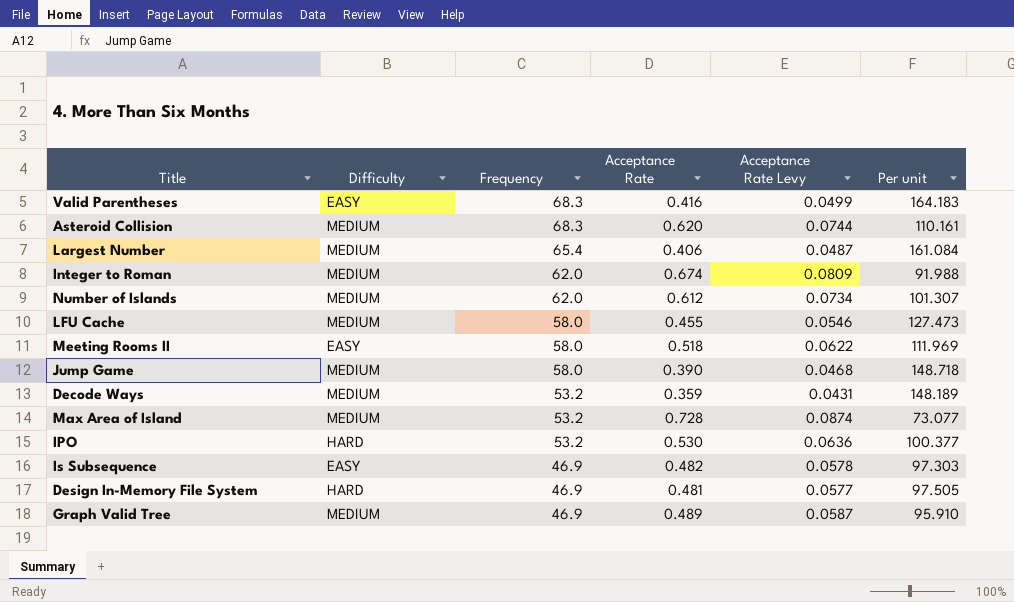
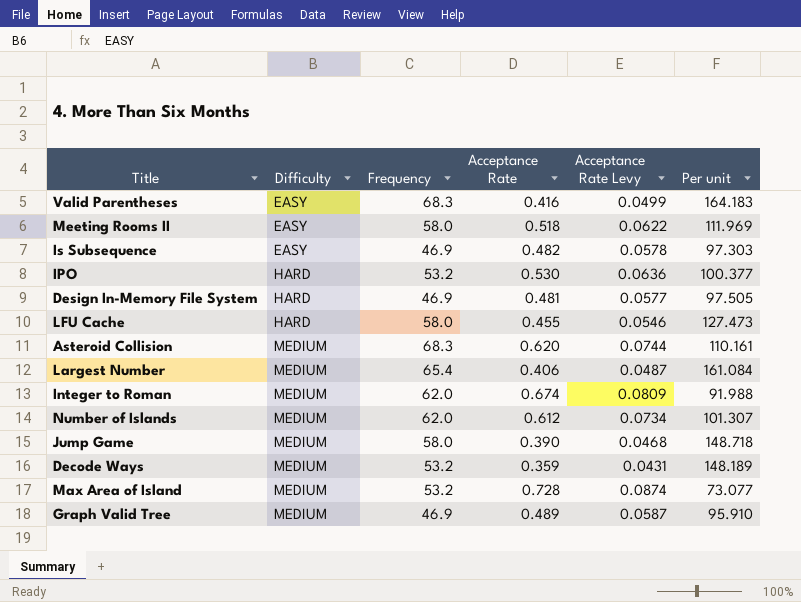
row order: Frequency descending -> Difficulty ascending
LFU Cache | Difficulty: MEDIUM -> HARD

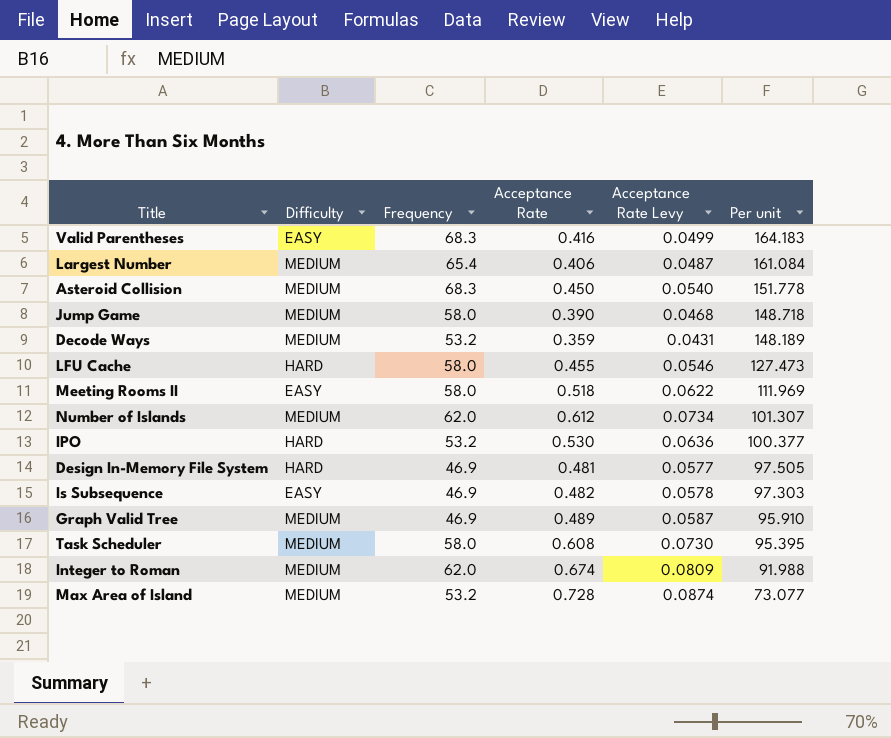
row order: Difficulty ascending -> Per unit descending
Asteroid Collision | Acceptance Rate: 0.620 -> 0.450
Asteroid Collision | Acceptance Rate Levy: 0.0744 -> 0.0540
Asteroid Collision | Per unit: 110.161 -> 151.778
row Task Scheduler: none -> MEDIUM | 58.0 | 0.608 | 0.0730 | 95.395

